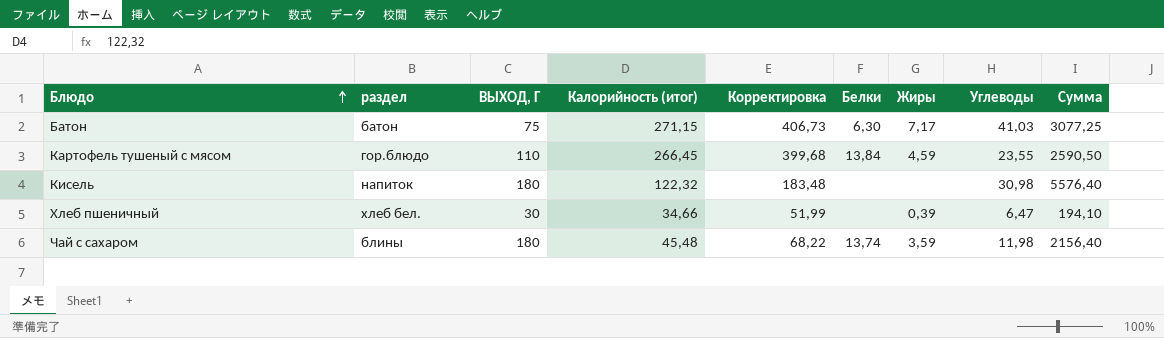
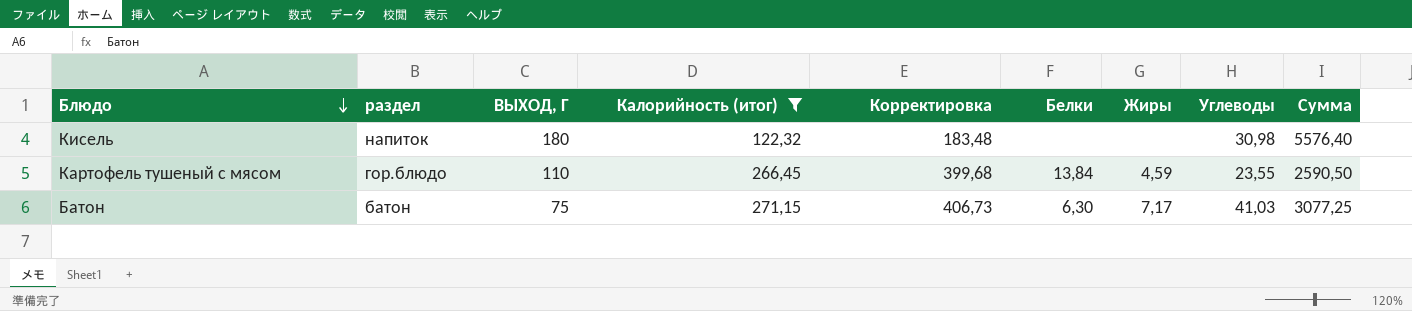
filter: none -> Калорийность (итог) >= 122,32
row order: Блюдо ascending -> Блюдо descending

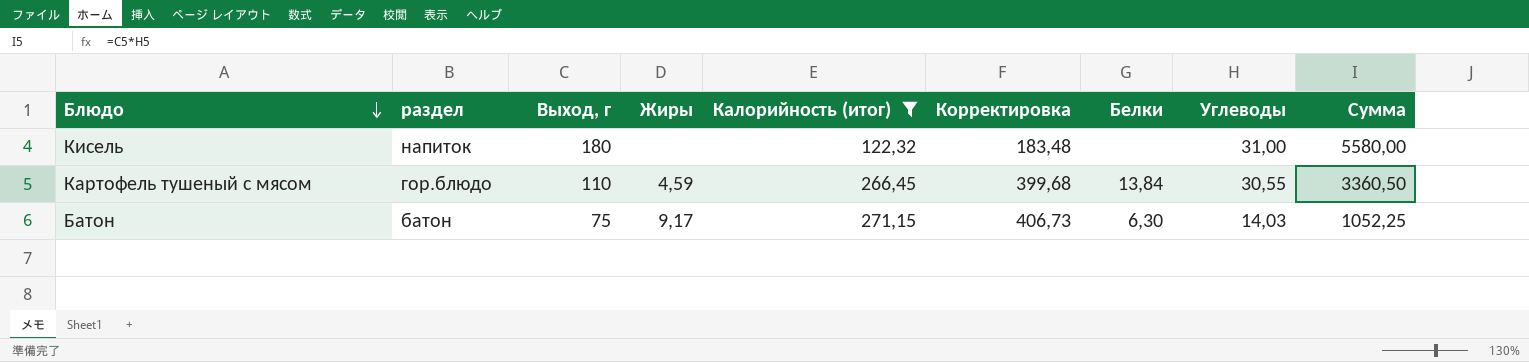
column name: ВЫХОД, Г -> Выход, г
column Жиры | position: 7 -> 4
Кисель | Углеводы: 30,98 -> 31,00
Кисель | Сумма: 5576,40 -> 5580,00
Картофель тушеный с мясом | Углеводы: 23,55 -> 30,55
Картофель тушеный с мясом | Сумма: 2590,50 -> 3360,50
Батон | Жиры: 7,17 -> 9,17
Батон | Углеводы: 41,03 -> 14,03
Батон | Сумма: 3077,25 -> 1052,25

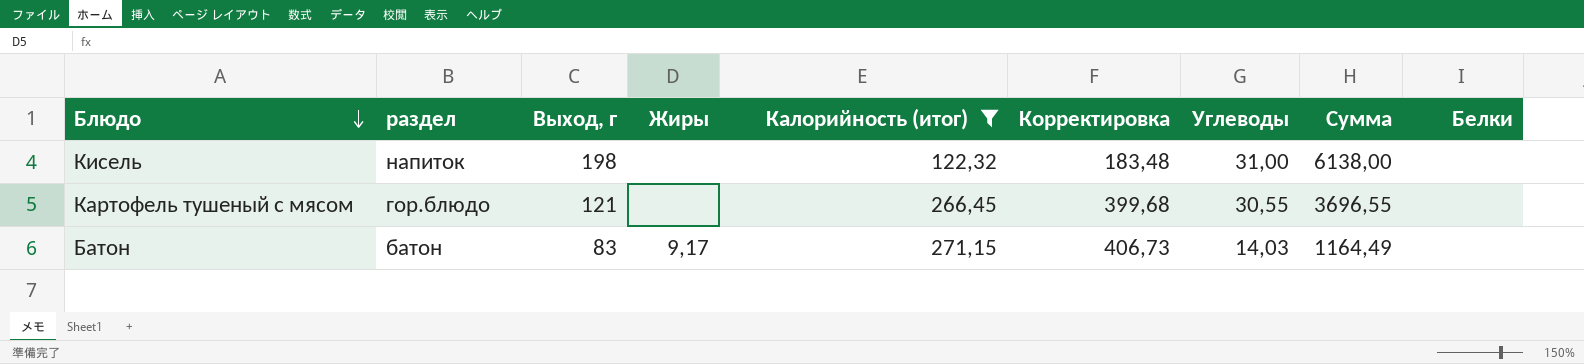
column Белки | position: 7 -> 9
Кисель | Выход, г: 180 -> 198
Кисель | Сумма: 5580,00 -> 6138,00
Картофель тушеный с мясом | Выход, г: 110 -> 121
Картофель тушеный с мясом | Жиры: 4,59 -> none
Картофель тушеный с мясом | Сумма: 3360,50 -> 3696,55
Картофель тушеный с мясом | Белки: 13,84 -> none
Батон | Выход, г: 75 -> 83
Батон | Сумма: 1052,25 -> 1164,49
Батон | Белки: 6,30 -> none

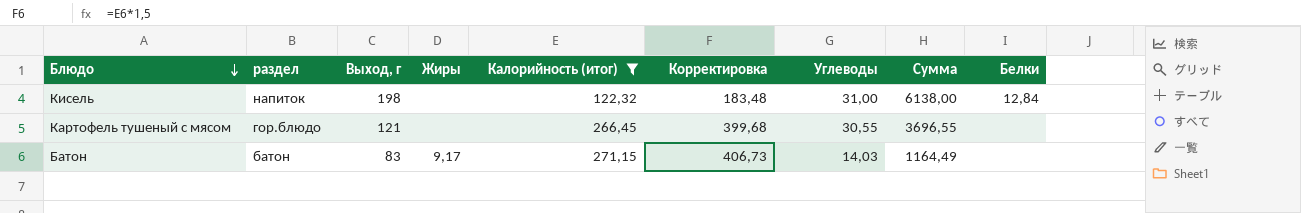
Кисель | Белки: none -> 12,84

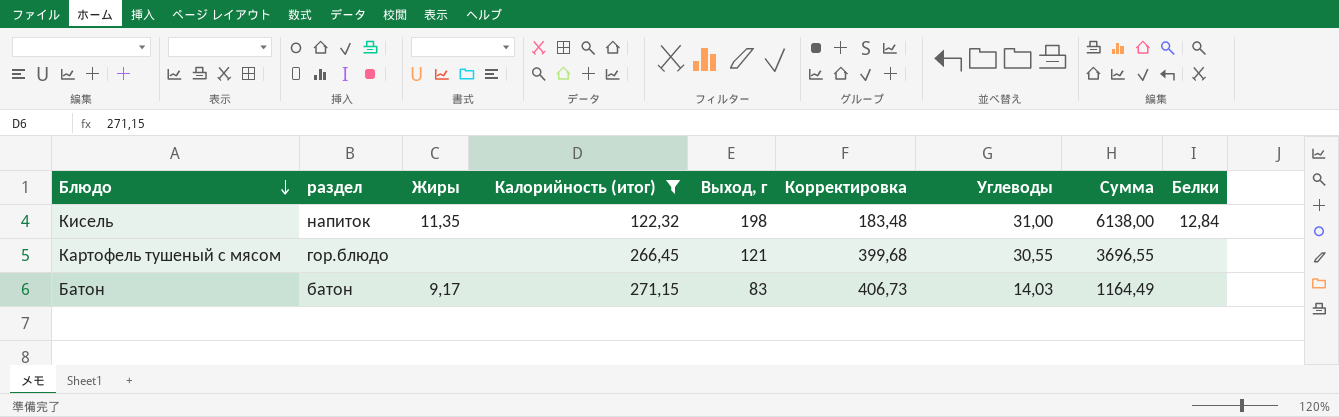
column Выход, г | position: 3 -> 5
Кисель | Жиры: none -> 11,35

